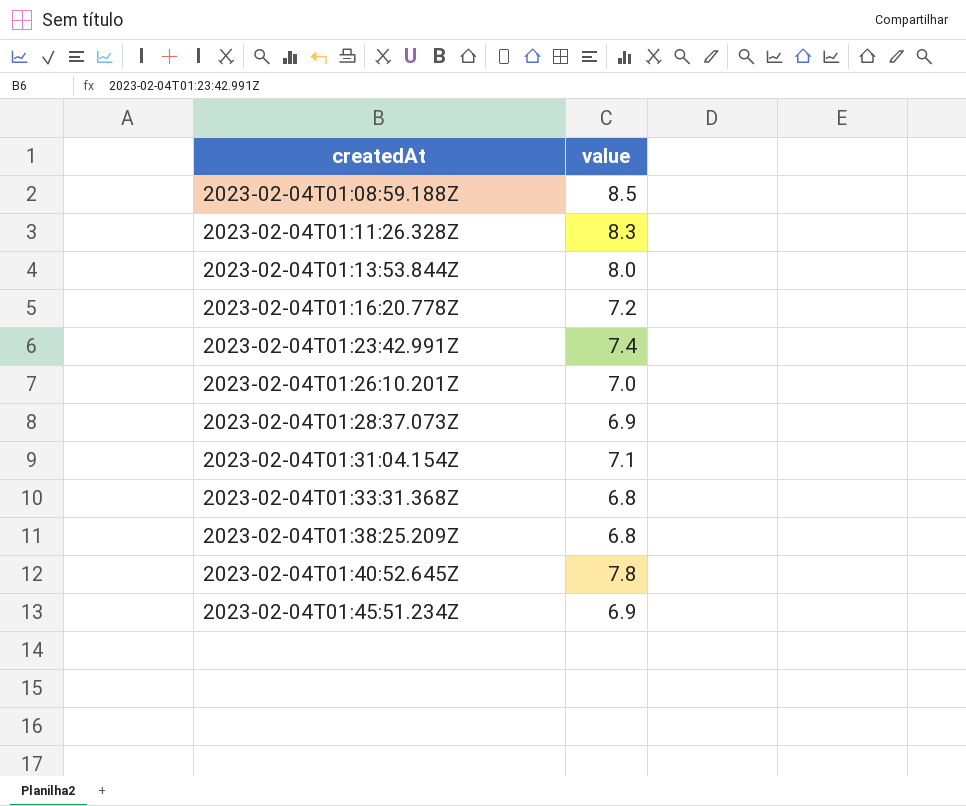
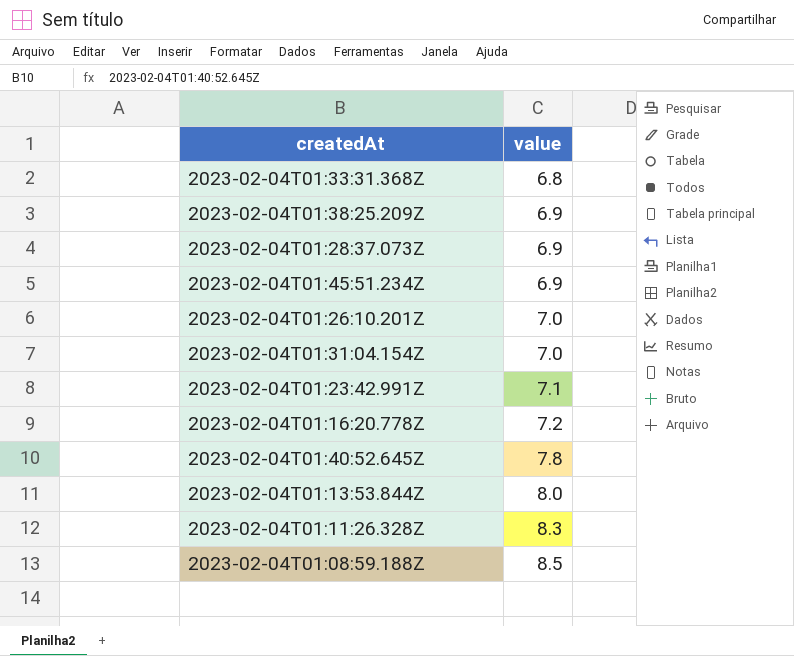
row order: createdAt ascending -> value ascending
2023-02-04T01:38:25.209Z | value: 6.8 -> 6.9
2023-02-04T01:31:04.154Z | value: 7.1 -> 7.0
2023-02-04T01:23:42.991Z | value: 7.4 -> 7.1

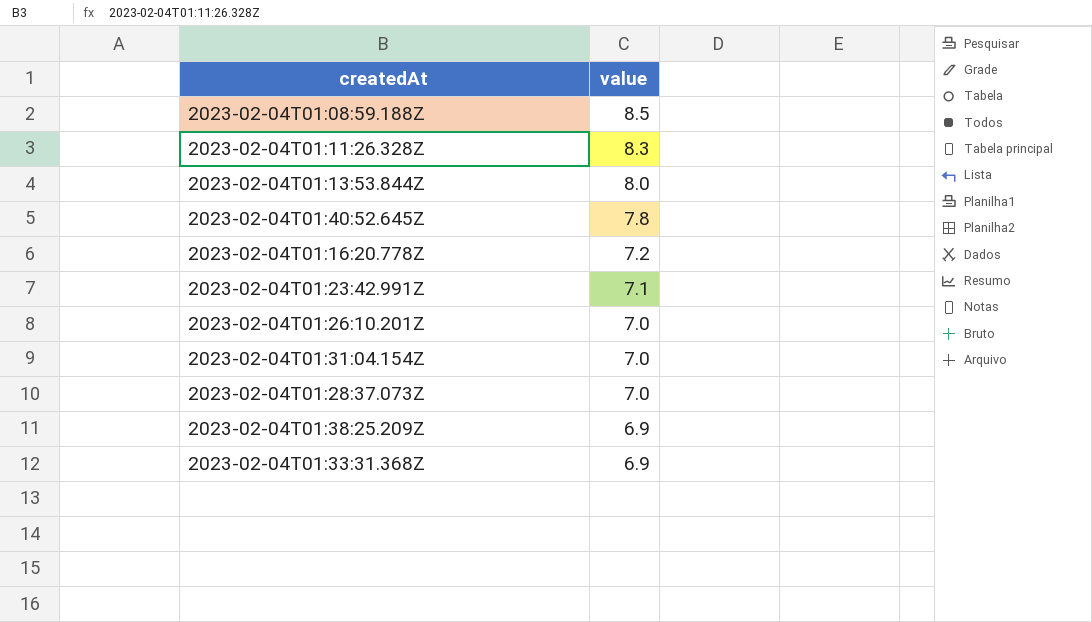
row order: value ascending -> value descending
row 2023-02-04T01:45:51.234Z: 6.9 -> none
2023-02-04T01:28:37.073Z | value: 6.9 -> 7.0
2023-02-04T01:33:31.368Z | value: 6.8 -> 6.9

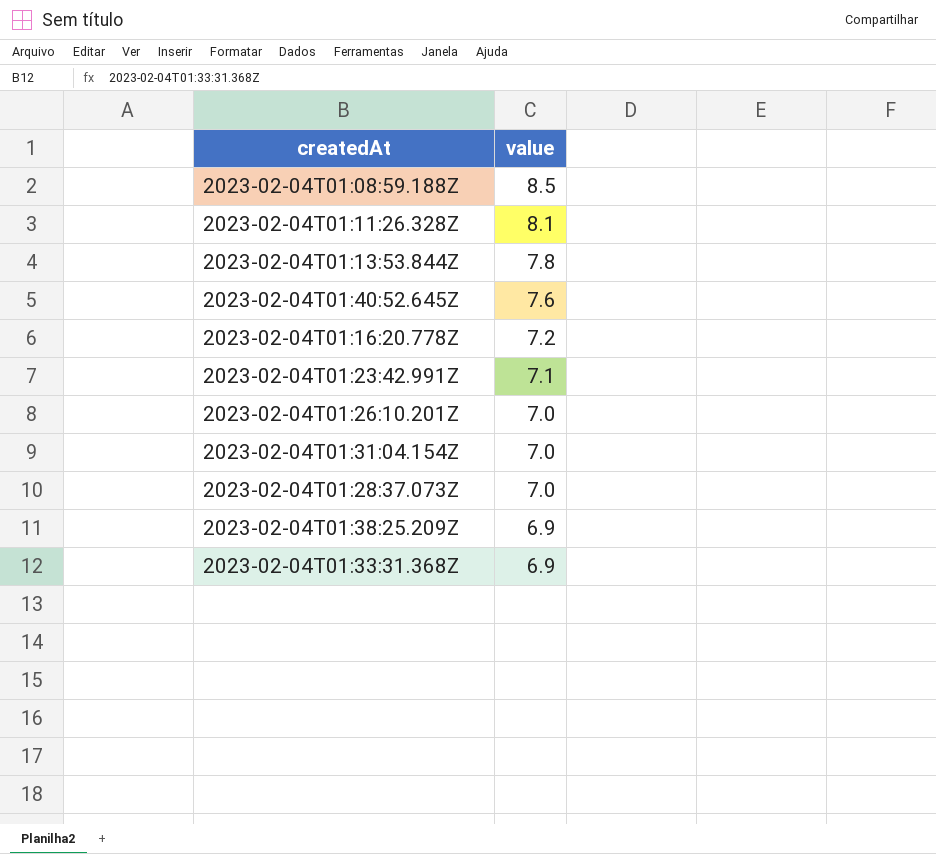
2023-02-04T01:11:26.328Z | value: 8.3 -> 8.1
2023-02-04T01:13:53.844Z | value: 8.0 -> 7.8
2023-02-04T01:40:52.645Z | value: 7.8 -> 7.6

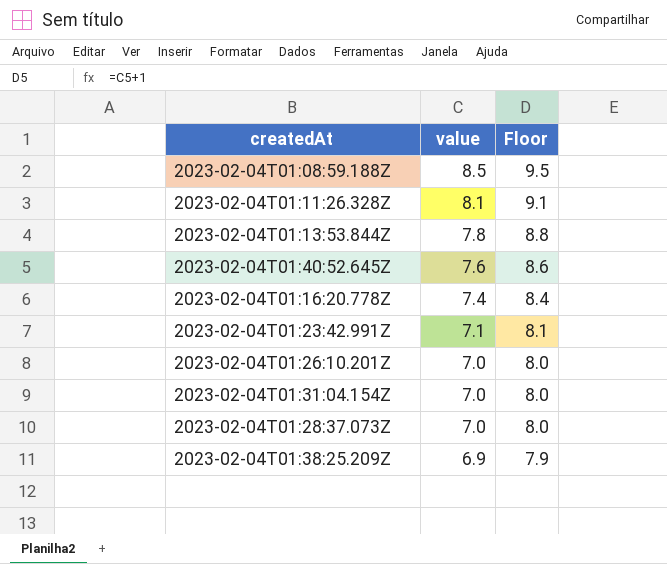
column Floor | formula: none -> [value] + 1
row 2023-02-04T01:33:31.368Z: 6.9 -> none
2023-02-04T01:16:20.778Z | value: 7.2 -> 7.4

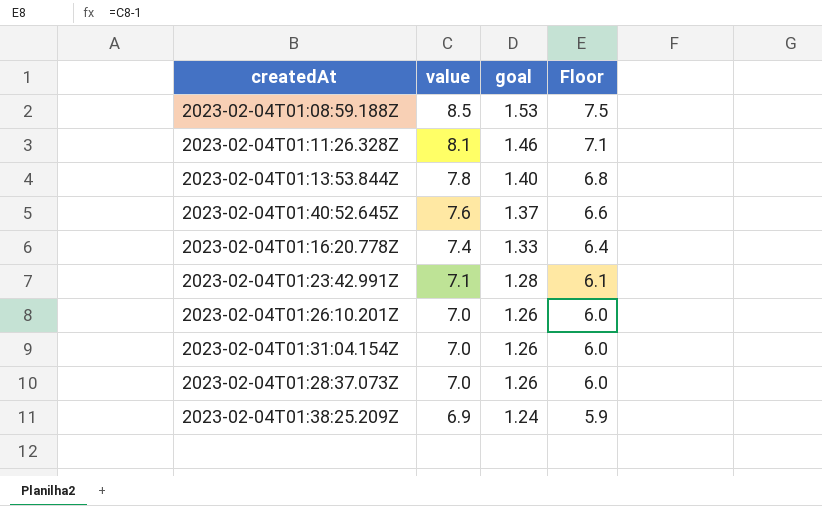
column goal | formula: none -> [value] * 0.18
column Floor | formula: [value] + 1 -> [value] - 1

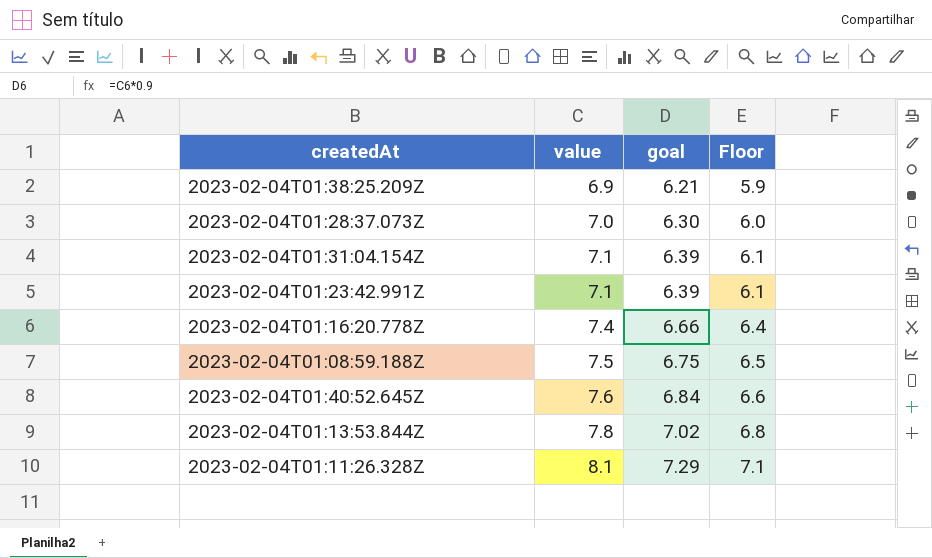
row order: value descending -> value ascending
column goal | formula: [value] * 0.18 -> [value] * 0.9
row 2023-02-04T01:26:10.201Z: 7.0 | 1.26 | 6.0 -> none
2023-02-04T01:31:04.154Z | value: 7.0 -> 7.1
2023-02-04T01:31:04.154Z | Floor: 6.0 -> 6.1
2023-02-04T01:08:59.188Z | value: 8.5 -> 7.5
2023-02-04T01:08:59.188Z | Floor: 7.5 -> 6.5

